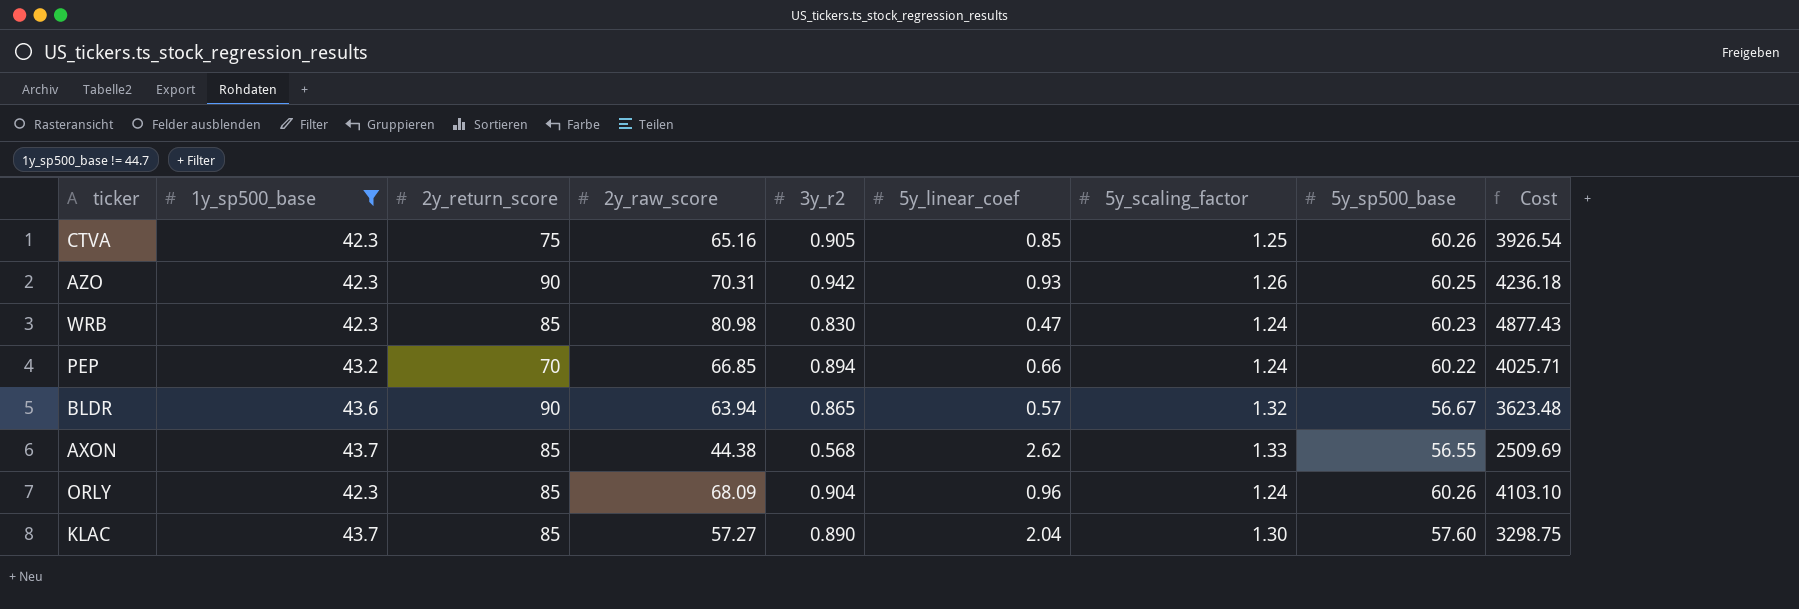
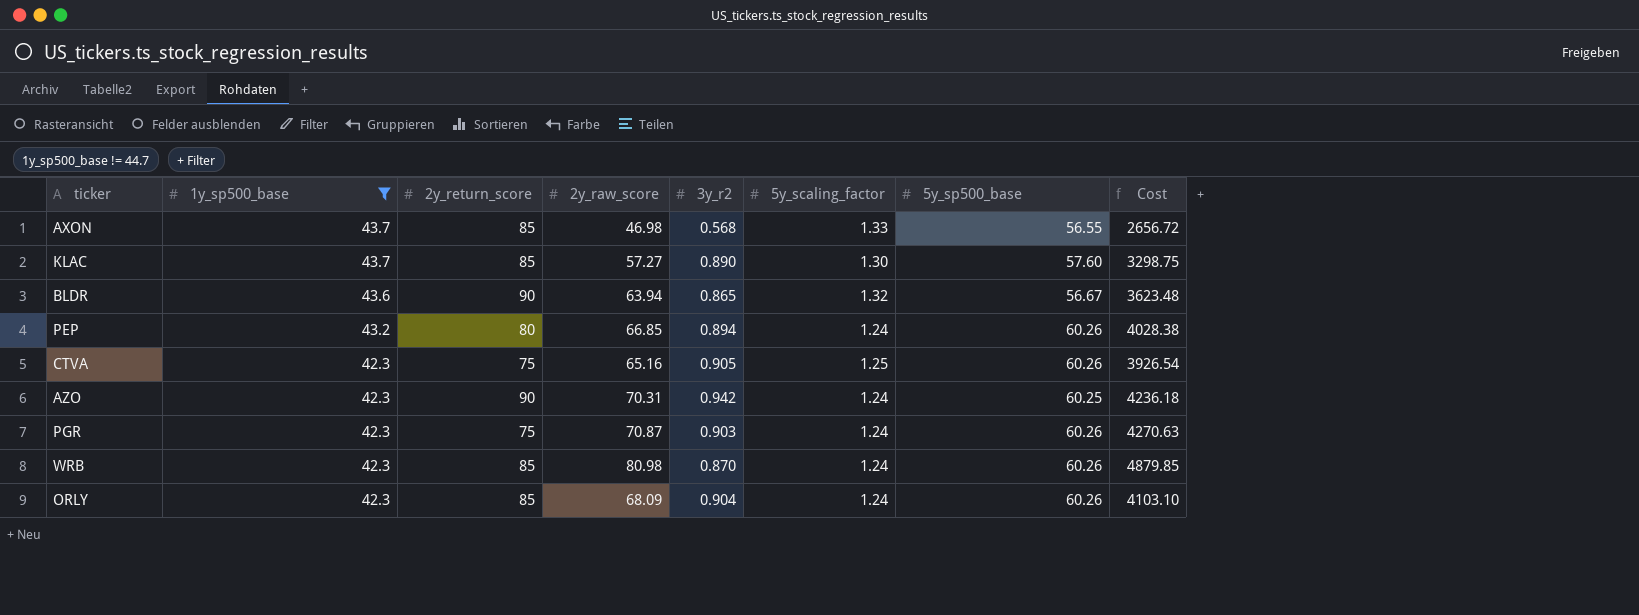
row order: none -> 1y_sp500_base descending
column 5y_linear_coef | position: 6 -> none
AXON | 2y_raw_score: 44.38 -> 46.98
AXON | Cost: 2509.69 -> 2656.72
PEP | 2y_return_score: 70 -> 80
PEP | 5y_sp500_base: 60.22 -> 60.26
PEP | Cost: 4025.71 -> 4028.38
AZO | 5y_scaling_factor: 1.26 -> 1.24
row PGR: none -> 42.3 | 75 | 70.87 | 0.903 | 1.24 | 60.26 | 4270.63
WRB | 3y_r2: 0.830 -> 0.870
WRB | 5y_sp500_base: 60.23 -> 60.26
WRB | Cost: 4877.43 -> 4879.85

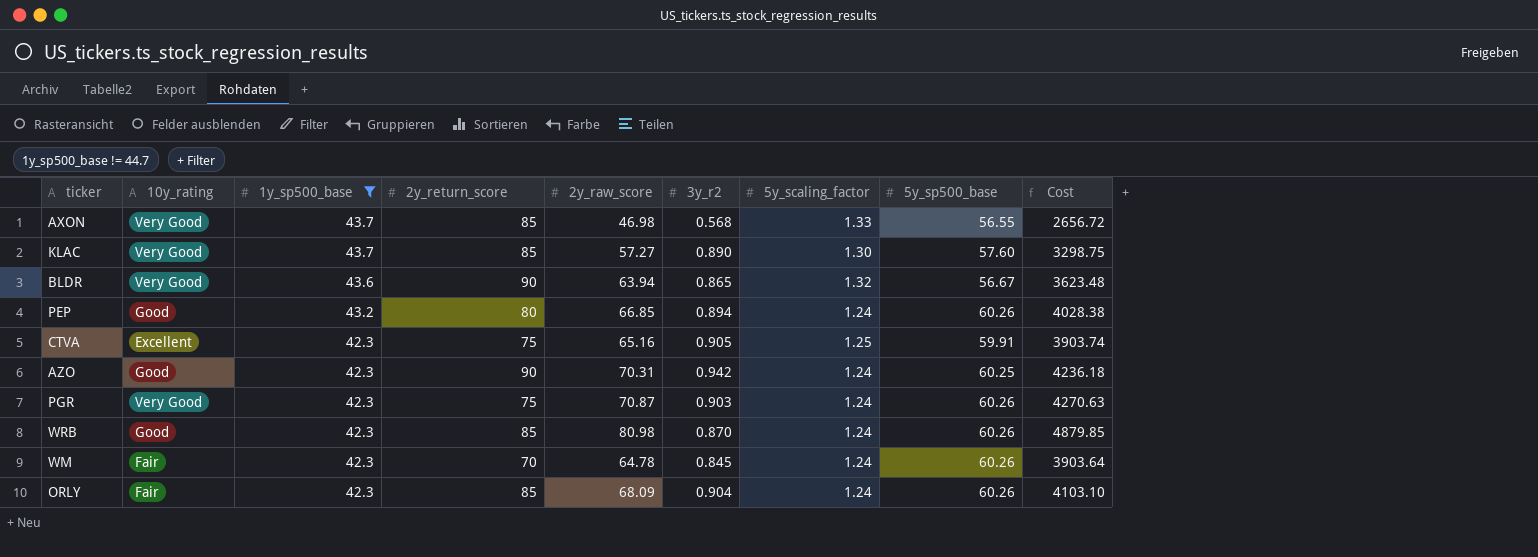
column 10y_rating | position: none -> 2
CTVA | 5y_sp500_base: 60.26 -> 59.91
CTVA | Cost: 3926.54 -> 3903.74
row WM: none -> Fair | 42.3 | 70 | 64.78 | 0.845 | 1.24 | 60.26 | 3903.64

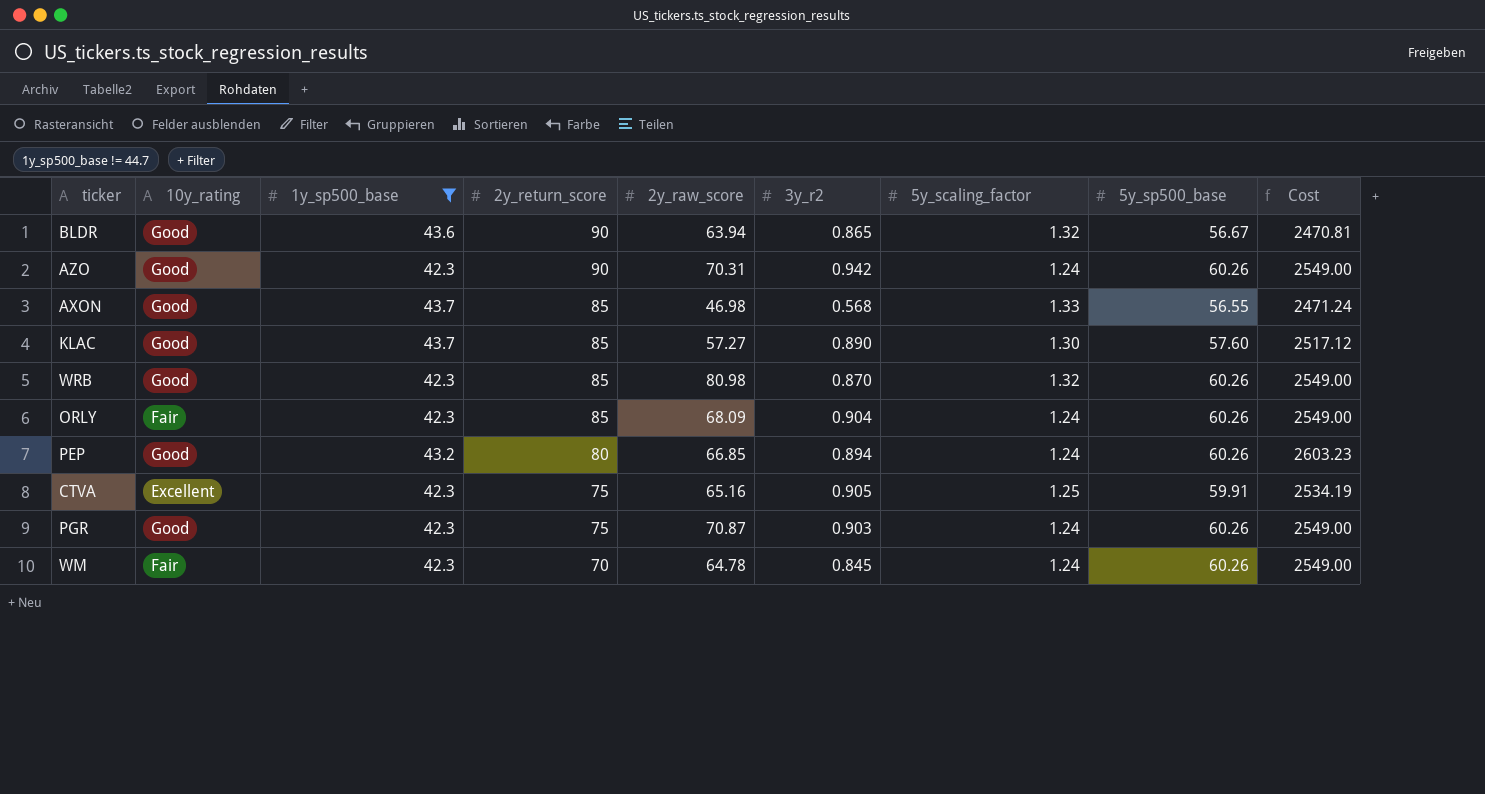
row order: 1y_sp500_base descending -> 2y_return_score descending
column Cost | formula: [2y_raw_score] * [5y_sp500_base] -> [1y_sp500_base] * [5y_sp500_base]
BLDR | 10y_rating: Very Good -> Good
AZO | 5y_sp500_base: 60.25 -> 60.26
AXON | 10y_rating: Very Good -> Good
KLAC | 10y_rating: Very Good -> Good
WRB | 5y_scaling_factor: 1.24 -> 1.32
PGR | 10y_rating: Very Good -> Good

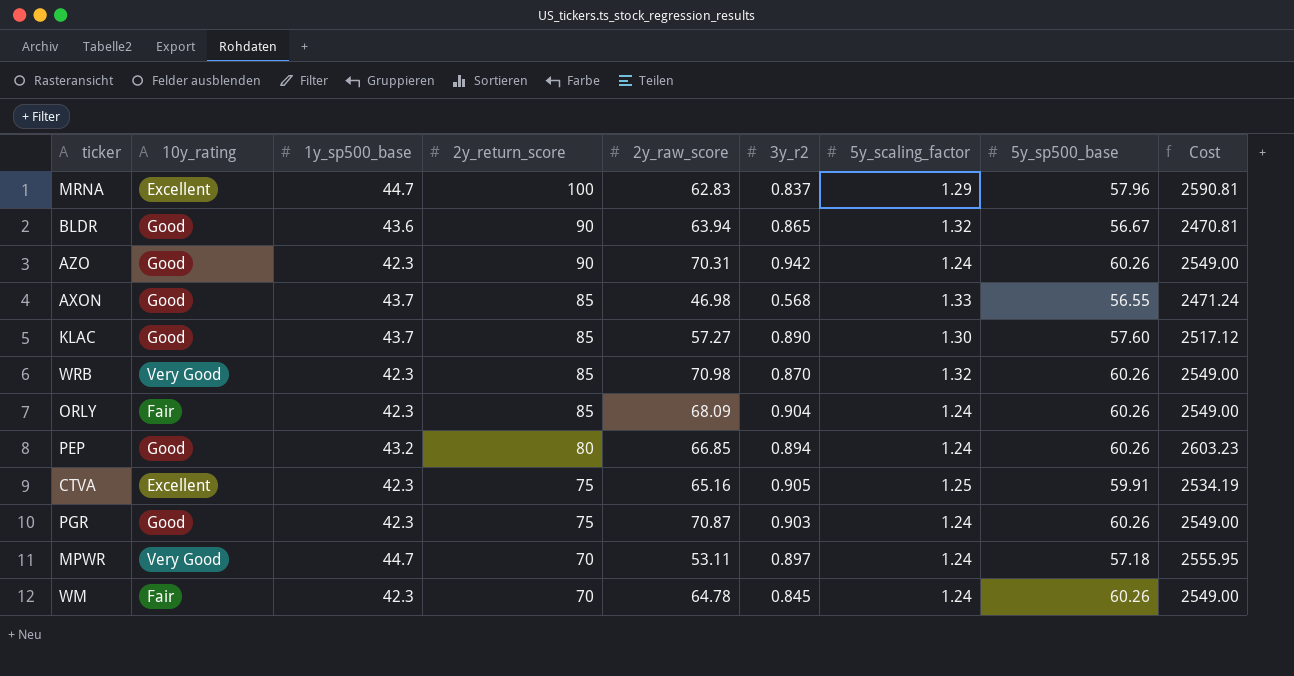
filter: 1y_sp500_base != 44.7 -> none
WRB | 10y_rating: Good -> Very Good
WRB | 2y_raw_score: 80.98 -> 70.98

